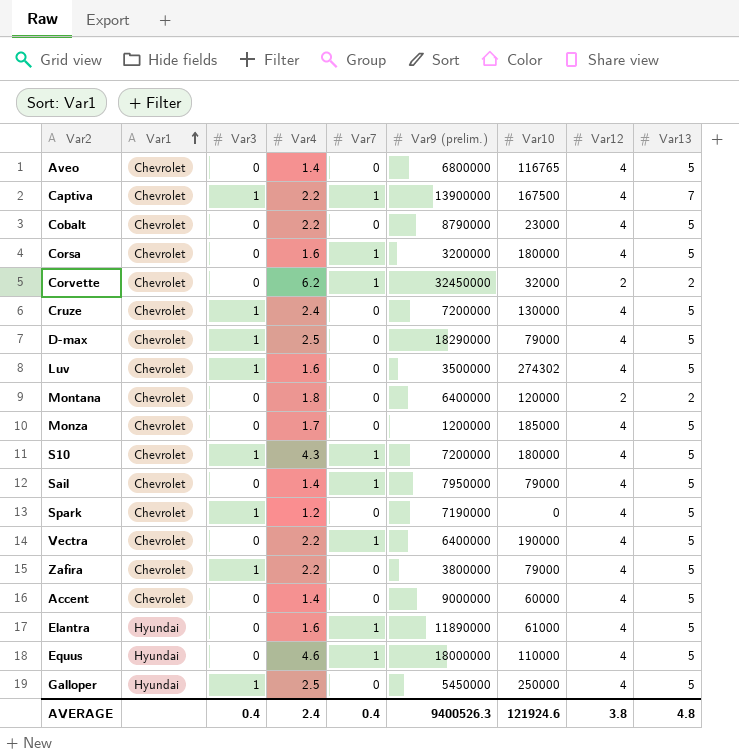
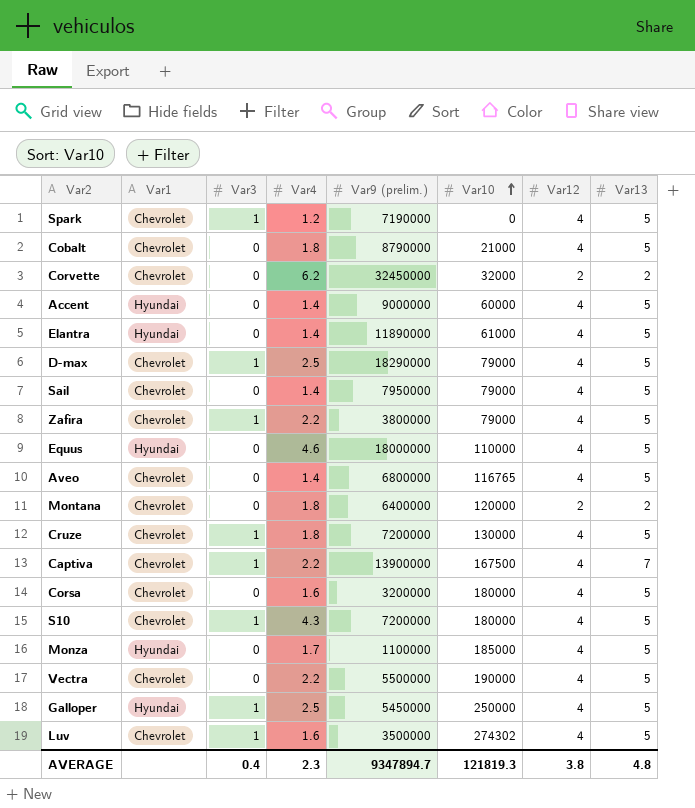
row order: Var1 ascending -> Var10 ascending
column Var7 | position: 5 -> none
Cobalt | Var4: 2.2 -> 1.8
Cobalt | Var10: 23000 -> 21000
Accent | Var1: Chevrolet -> Hyundai
Elantra | Var4: 1.6 -> 1.4
Cruze | Var4: 2.4 -> 1.8
Monza | Var1: Chevrolet -> Hyundai
Monza | Var9 (prelim.): 1200000 -> 1100000
Vectra | Var9 (prelim.): 6400000 -> 5500000
AVERAGE | Var4: 2.4 -> 2.3
AVERAGE | Var9 (prelim.): 9400526.3 -> 9347894.7
AVERAGE | Var10: 121924.6 -> 121819.3

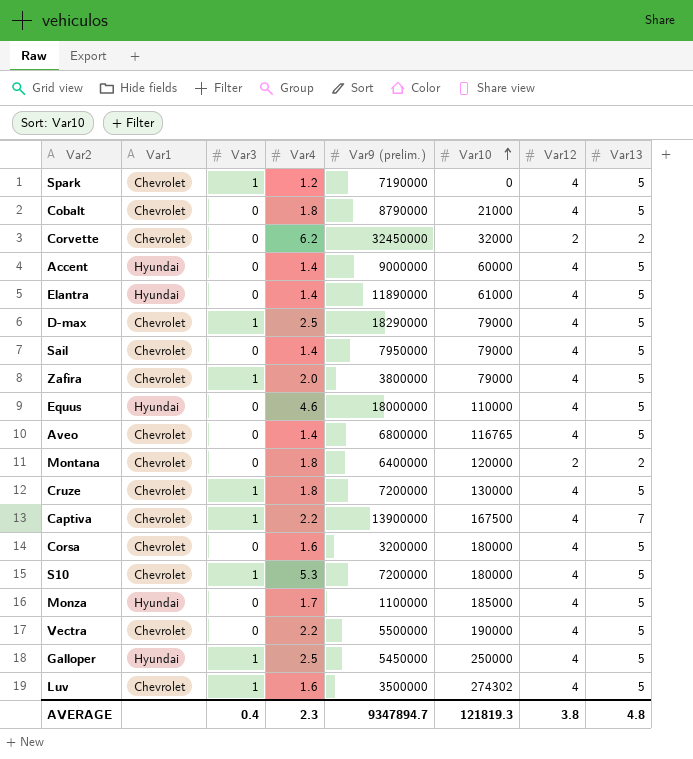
Zafira | Var4: 2.2 -> 2.0
S10 | Var4: 4.3 -> 5.3

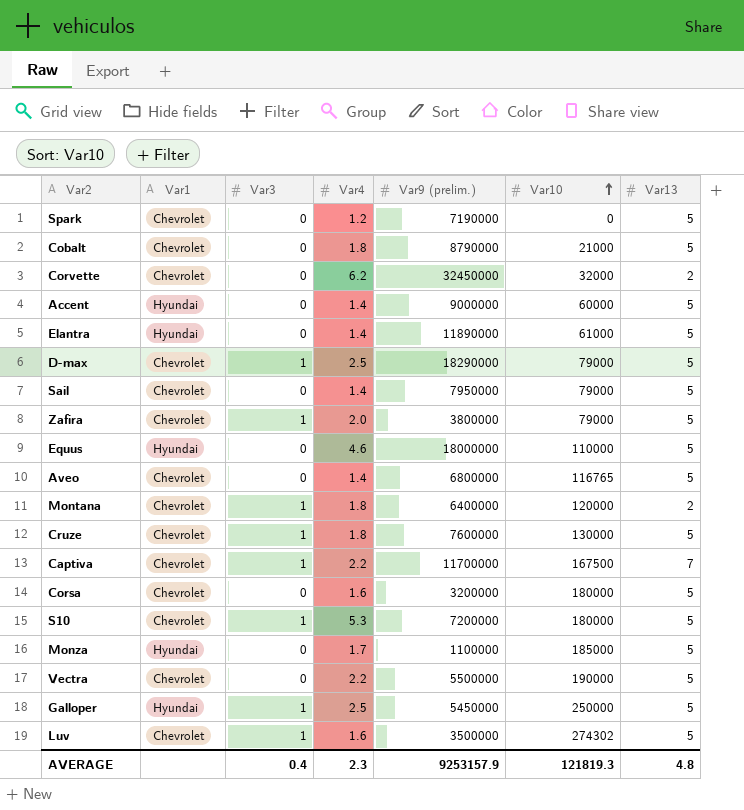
column Var12 | position: 7 -> none
Spark | Var3: 1 -> 0
Montana | Var3: 0 -> 1
Cruze | Var9 (prelim.): 7200000 -> 7600000
Captiva | Var9 (prelim.): 13900000 -> 11700000
AVERAGE | Var9 (prelim.): 9347894.7 -> 9253157.9

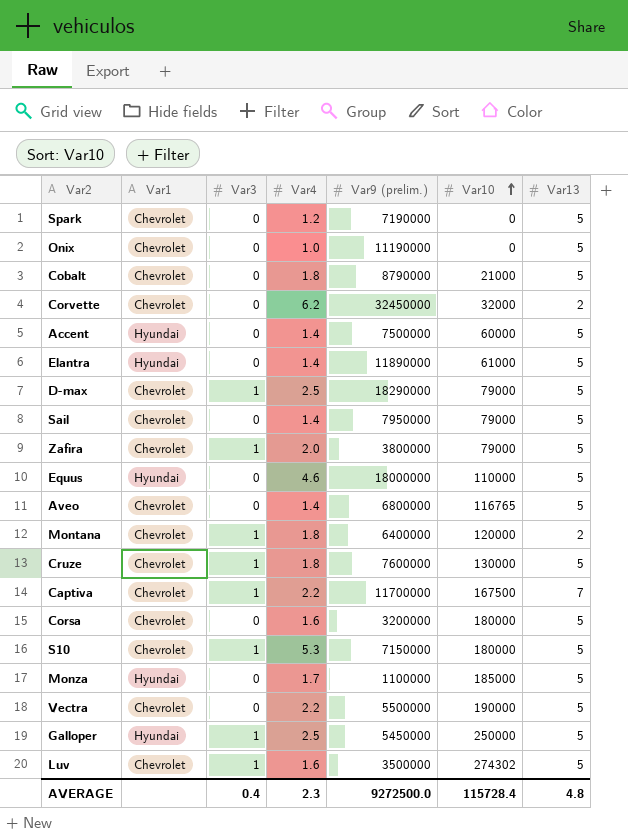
row Onix: none -> Chevrolet | 0 | 1.0 | 11190000 | 0 | 5
Accent | Var9 (prelim.): 9000000 -> 7500000
S10 | Var9 (prelim.): 7200000 -> 7150000
AVERAGE | Var9 (prelim.): 9253157.9 -> 9272500.0
AVERAGE | Var10: 121819.3 -> 115728.4

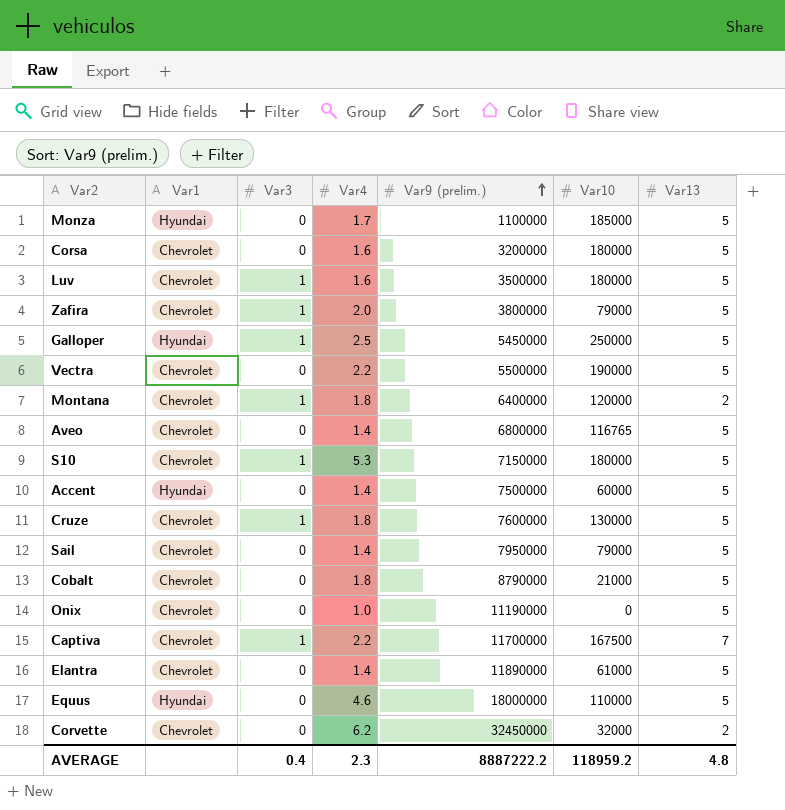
row order: Var10 ascending -> Var9 (prelim.) ascending
row Spark: Chevrolet | 0 | 1.2 | 7190000 | 0 | 5 -> none
row D-max: Chevrolet | 1 | 2.5 | 18290000 | 79000 | 5 -> none
Luv | Var10: 274302 -> 180000
Elantra | Var1: Hyundai -> Chevrolet
AVERAGE | Var9 (prelim.): 9272500.0 -> 8887222.2
AVERAGE | Var10: 115728.4 -> 118959.2

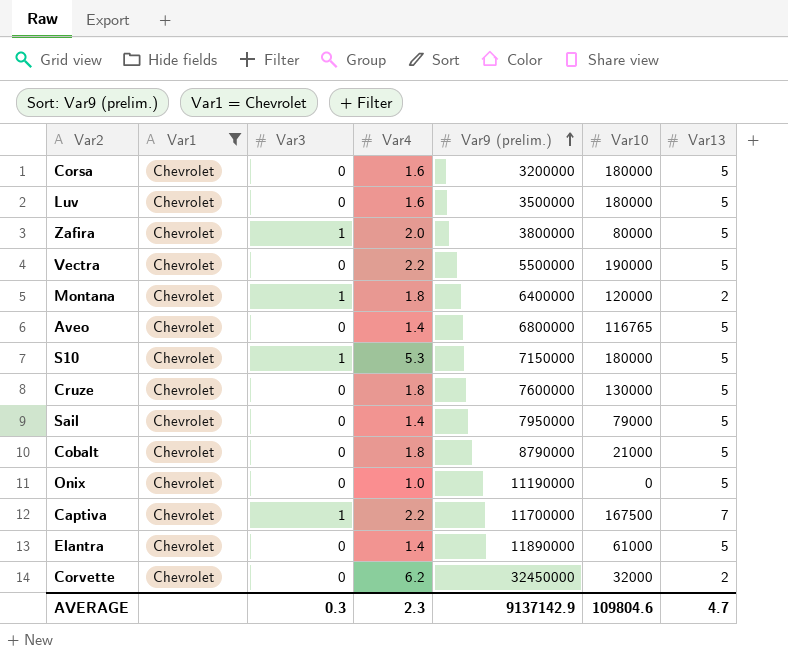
filter: none -> Var1 = Chevrolet
Luv | Var3: 1 -> 0
Zafira | Var10: 79000 -> 80000
Cruze | Var3: 1 -> 0
AVERAGE | Var3: 0.4 -> 0.3
AVERAGE | Var9 (prelim.): 8887222.2 -> 9137142.9
AVERAGE | Var10: 118959.2 -> 109804.6
AVERAGE | Var13: 4.8 -> 4.7

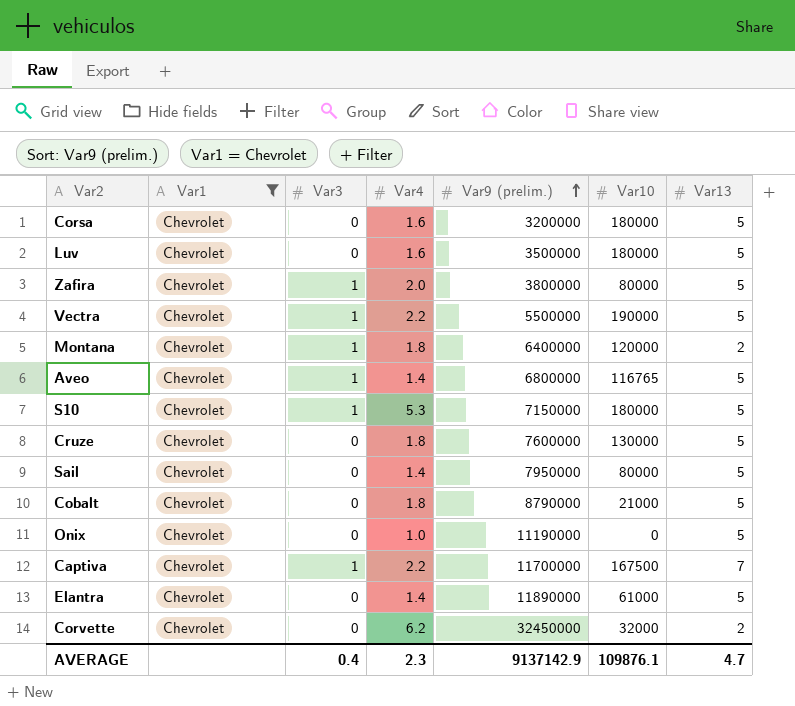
Vectra | Var3: 0 -> 1
Aveo | Var3: 0 -> 1
Sail | Var10: 79000 -> 80000
AVERAGE | Var3: 0.3 -> 0.4
AVERAGE | Var10: 109804.6 -> 109876.1

